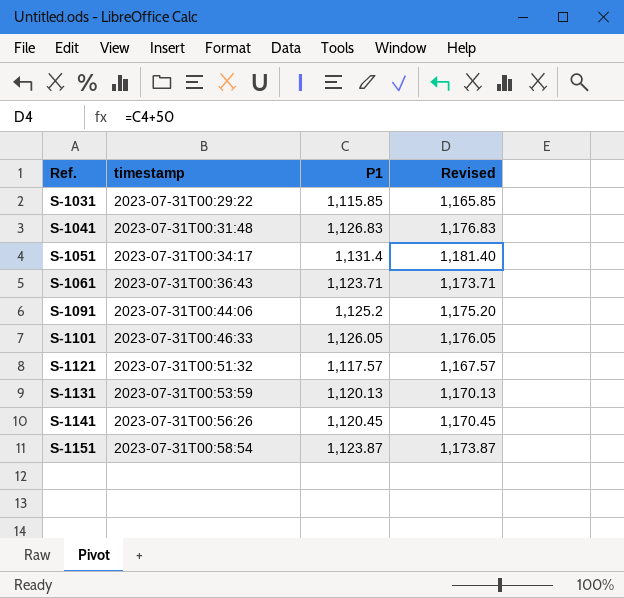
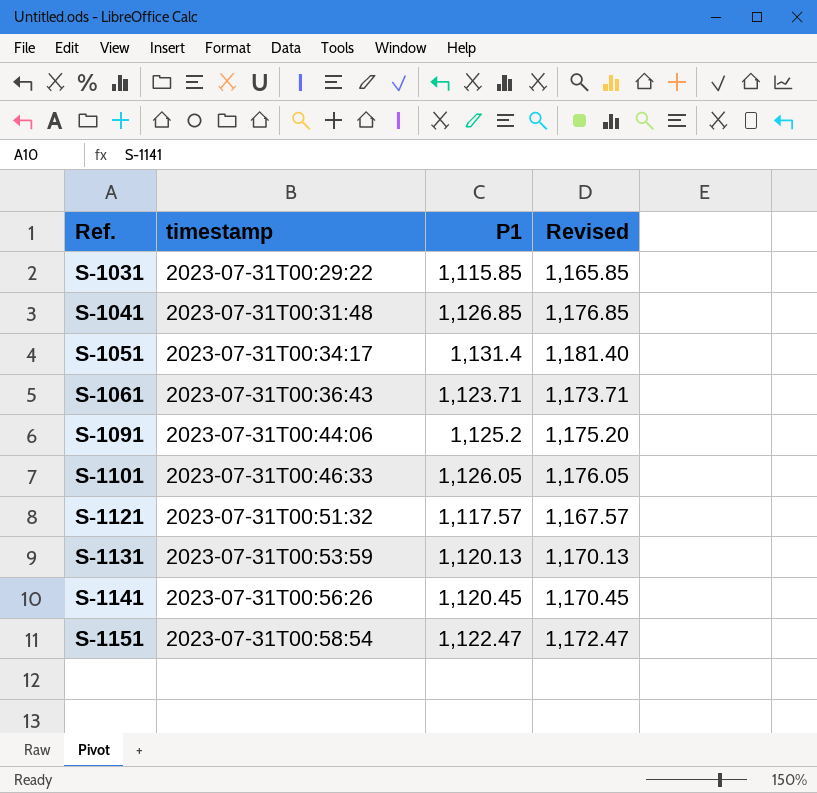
S-1041 | P1: 1,126.83 -> 1,126.85
S-1041 | Revised: 1,176.83 -> 1,176.85
S-1151 | P1: 1,123.87 -> 1,122.47
S-1151 | Revised: 1,173.87 -> 1,172.47

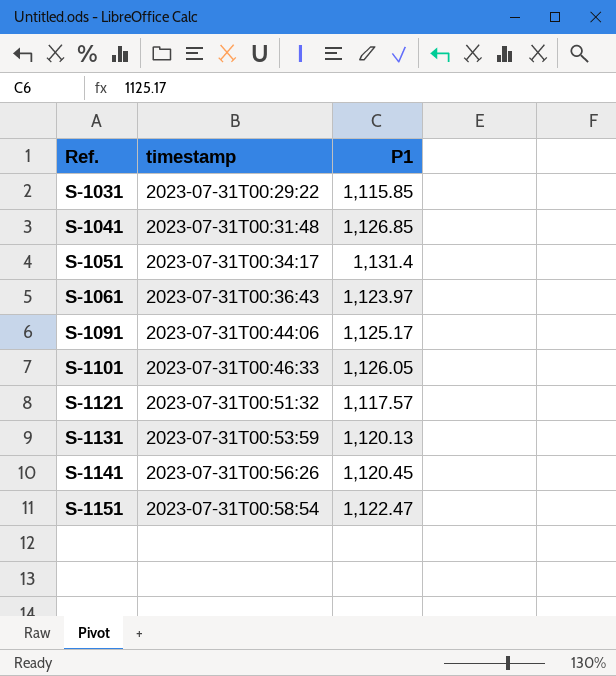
column Revised | formula: [P1] + 50 -> none
S-1061 | P1: 1,123.71 -> 1,123.97
S-1091 | P1: 1,125.2 -> 1,125.17

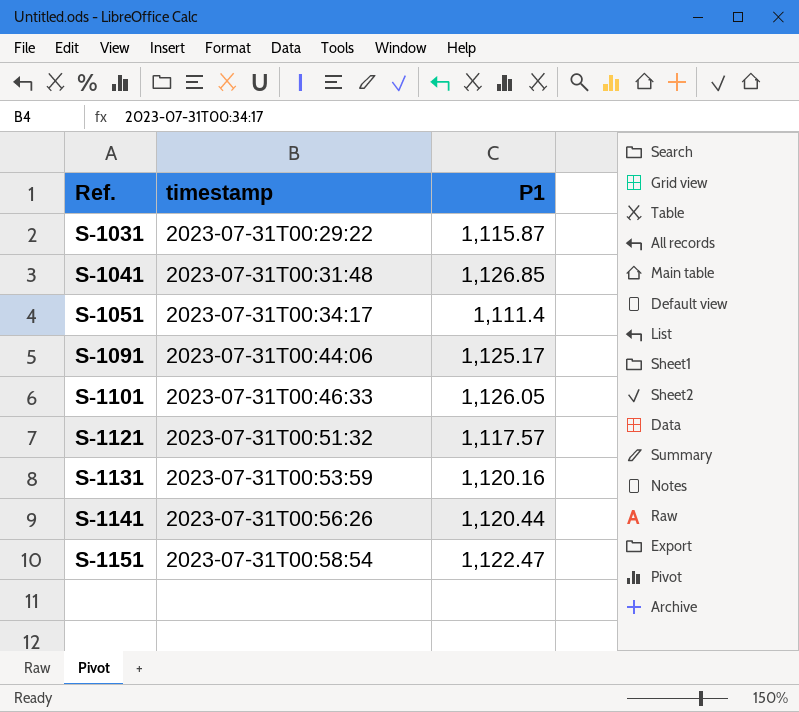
row S-1061: 2023-07-31T00:36:43 | 1,123.97 -> none
S-1031 | P1: 1,115.85 -> 1,115.87
S-1051 | P1: 1,131.4 -> 1,111.4
S-1131 | P1: 1,120.13 -> 1,120.16
S-1141 | P1: 1,120.45 -> 1,120.44

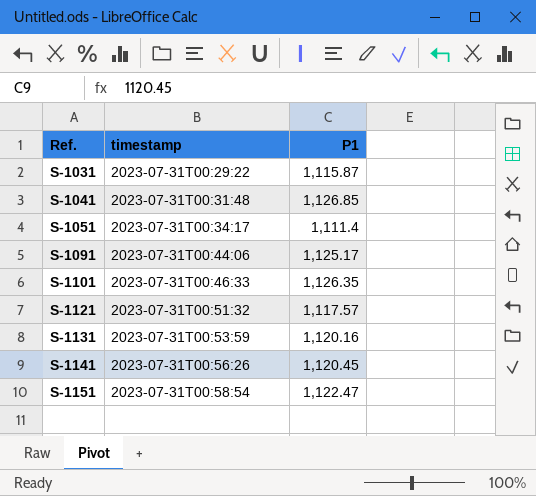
S-1101 | P1: 1,126.05 -> 1,126.35
S-1141 | P1: 1,120.44 -> 1,120.45

